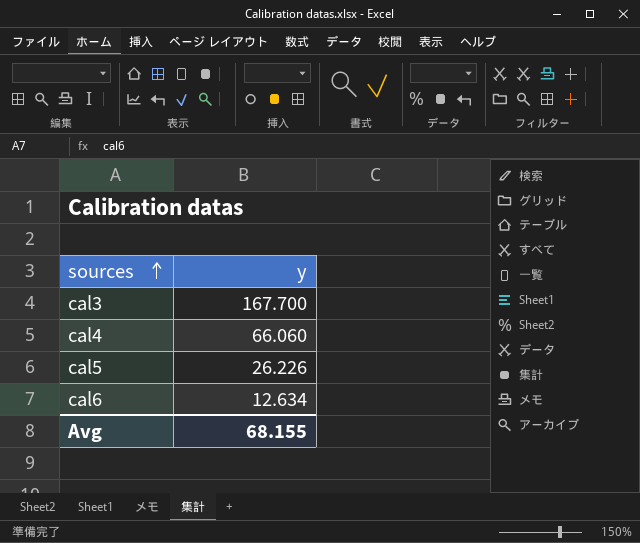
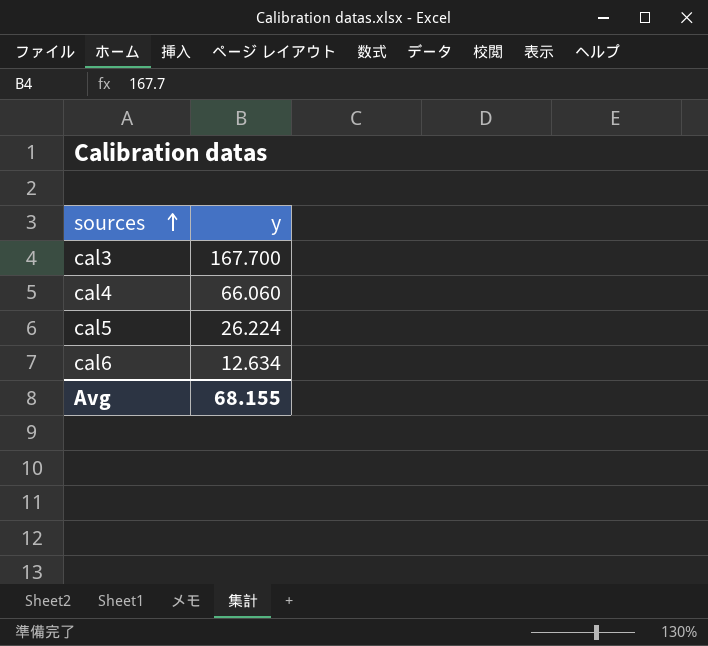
cal5 | y: 26.226 -> 26.224

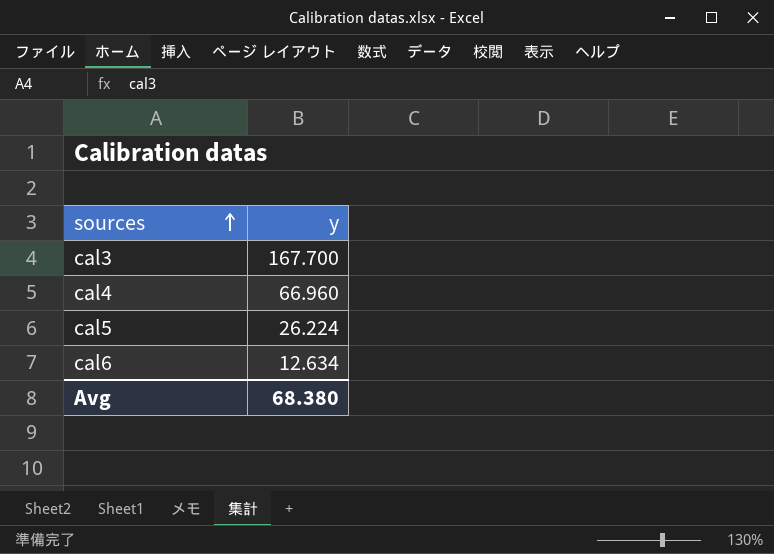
cal4 | y: 66.060 -> 66.960
Avg | y: 68.155 -> 68.380

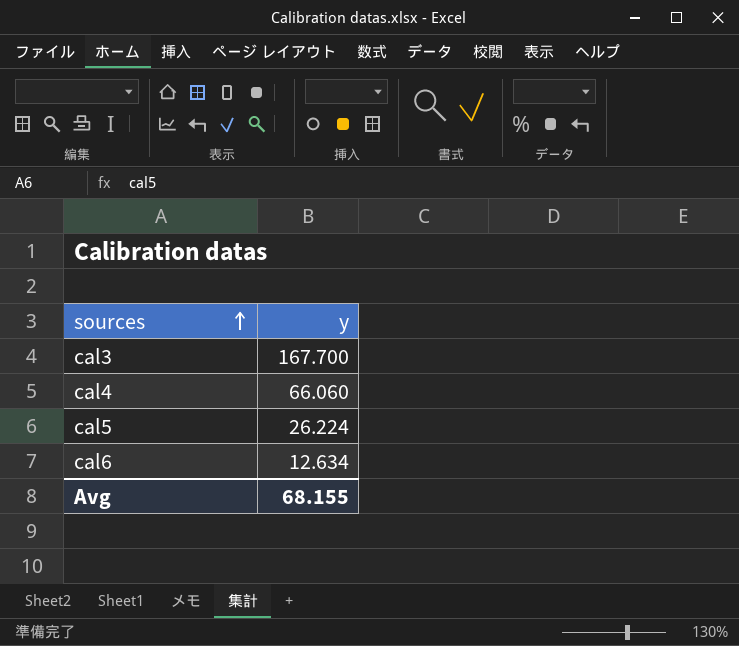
cal4 | y: 66.960 -> 66.060
Avg | y: 68.380 -> 68.155

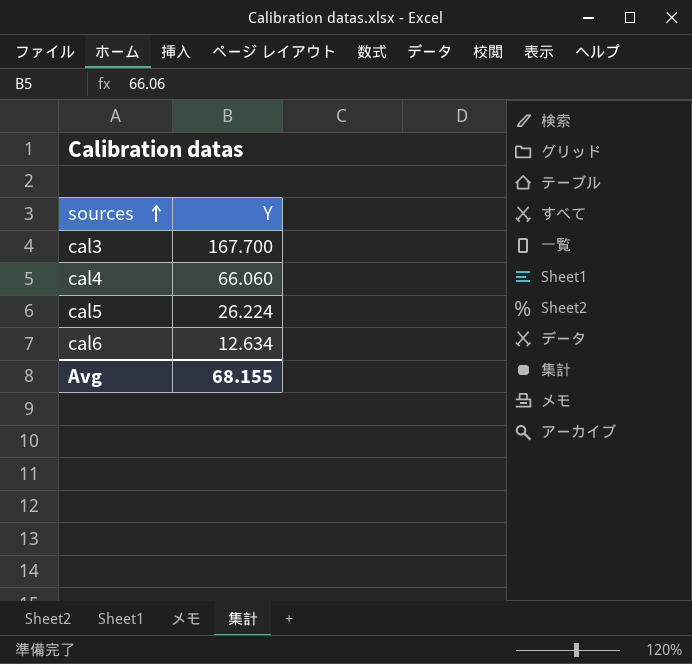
column name: y -> Y

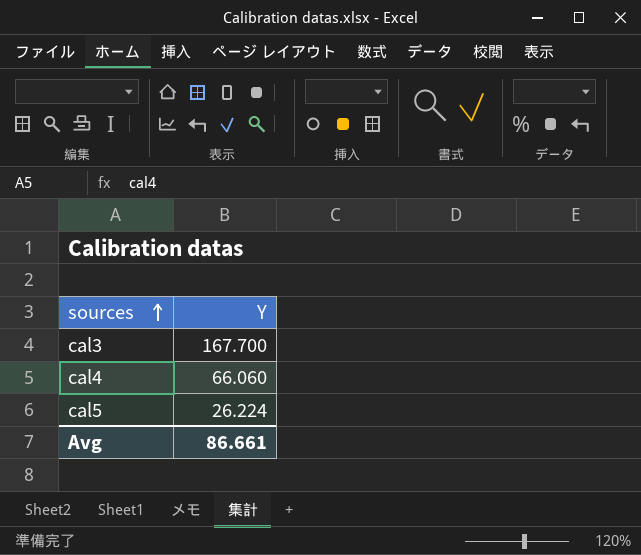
row cal6: 12.634 -> none
Avg | Y: 68.155 -> 86.661

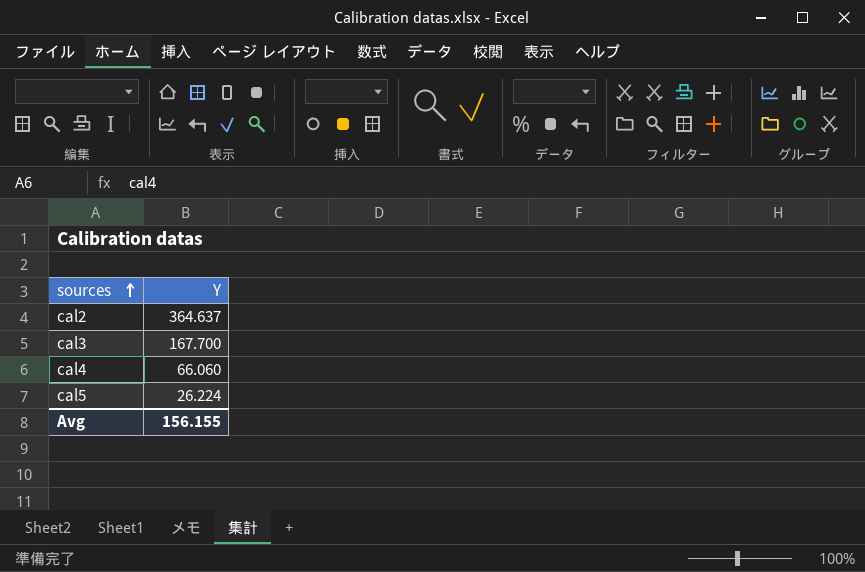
row cal2: none -> 364.637
Avg | Y: 86.661 -> 156.155

